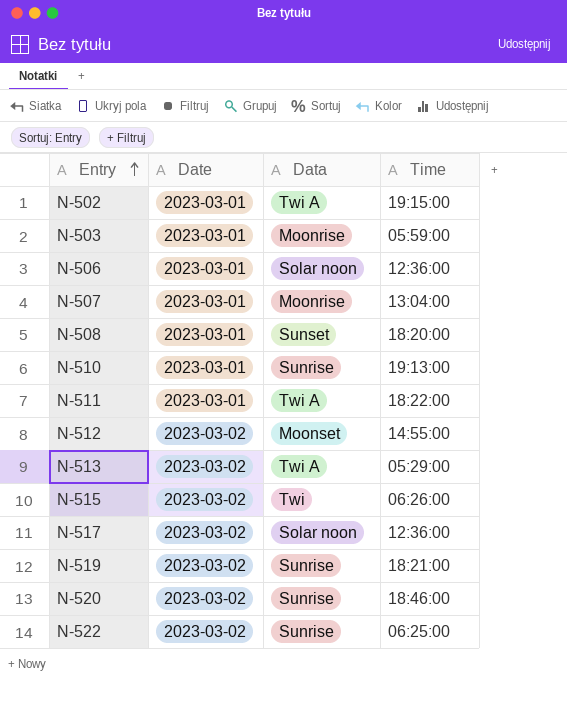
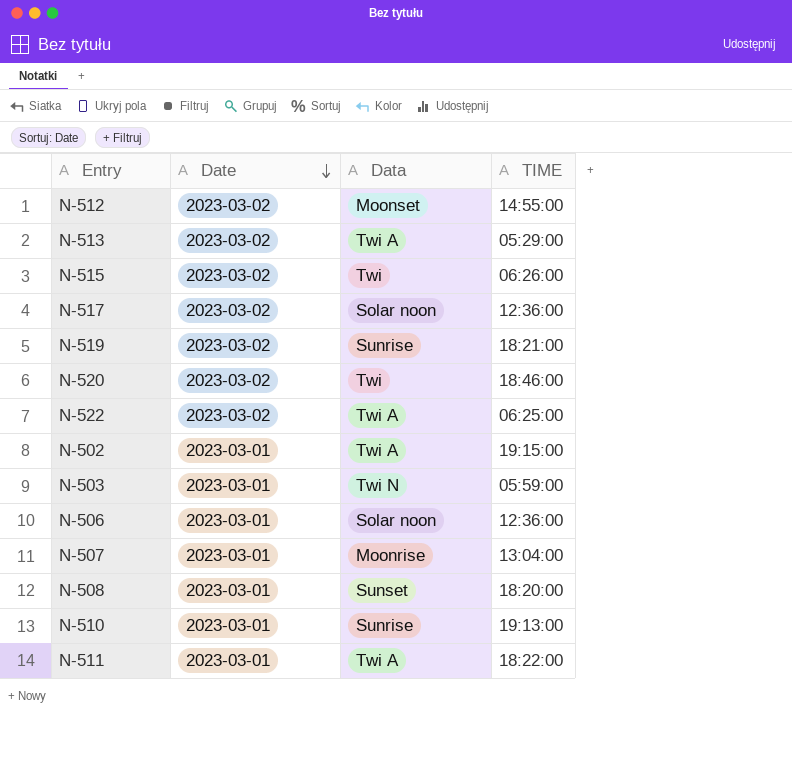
row order: Entry ascending -> Date descending
column name: Time -> TIME
N-520 | Data: Sunrise -> Twi
N-522 | Data: Sunrise -> Twi A
N-503 | Data: Moonrise -> Twi N

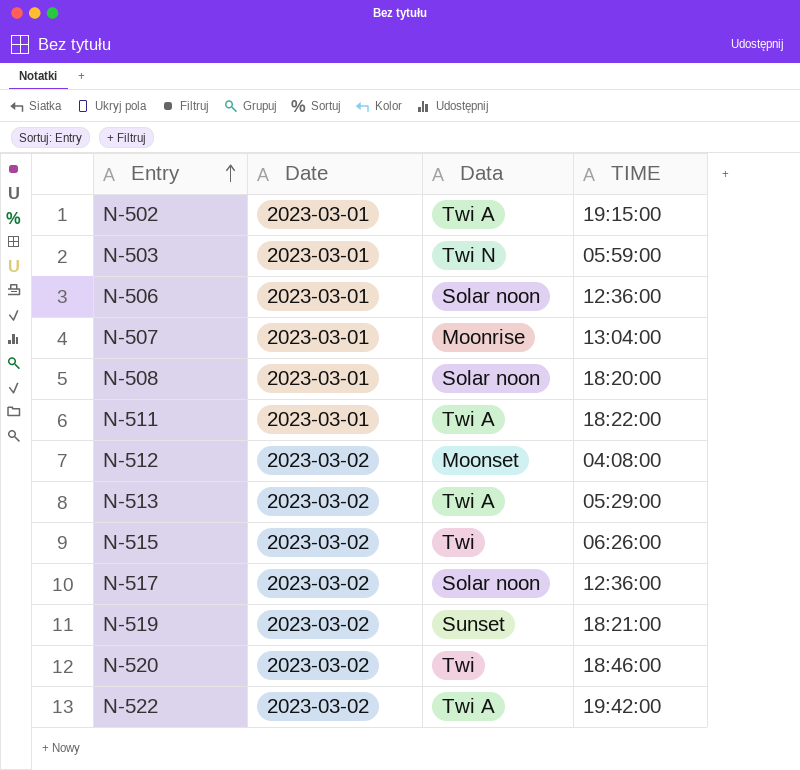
row order: Date descending -> Entry ascending
row N-510: 2023-03-01 | Sunrise | 19:13:00 -> none
N-508 | Data: Sunset -> Solar noon
N-512 | TIME: 14:55:00 -> 04:08:00
N-519 | Data: Sunrise -> Sunset
N-522 | TIME: 06:25:00 -> 19:42:00

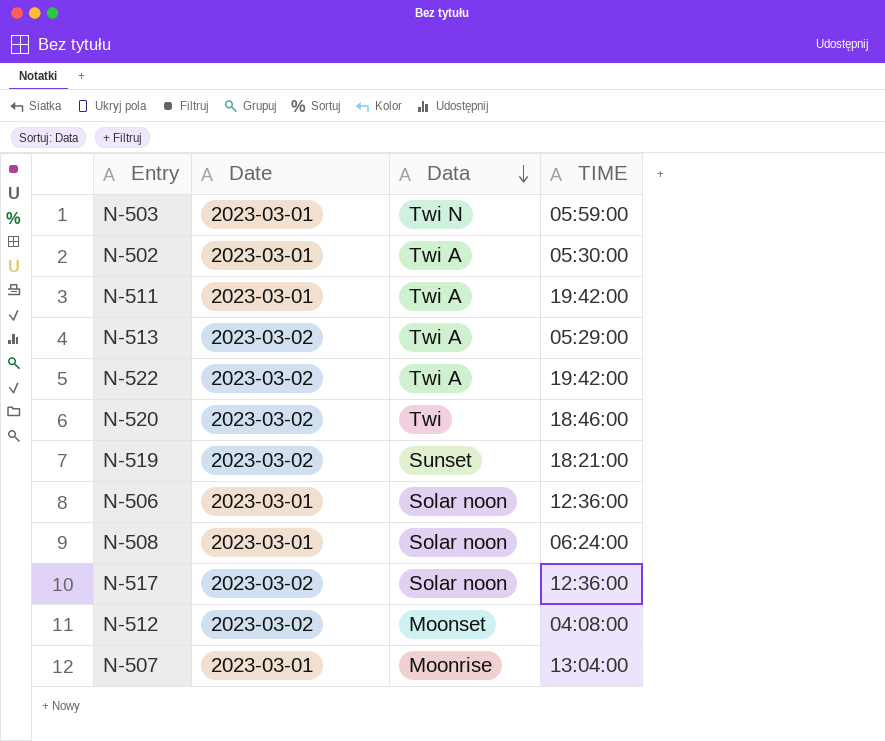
row order: Entry ascending -> Data descending
row N-515: 2023-03-02 | Twi | 06:26:00 -> none
N-502 | TIME: 19:15:00 -> 05:30:00
N-511 | TIME: 18:22:00 -> 19:42:00
N-508 | TIME: 18:20:00 -> 06:24:00

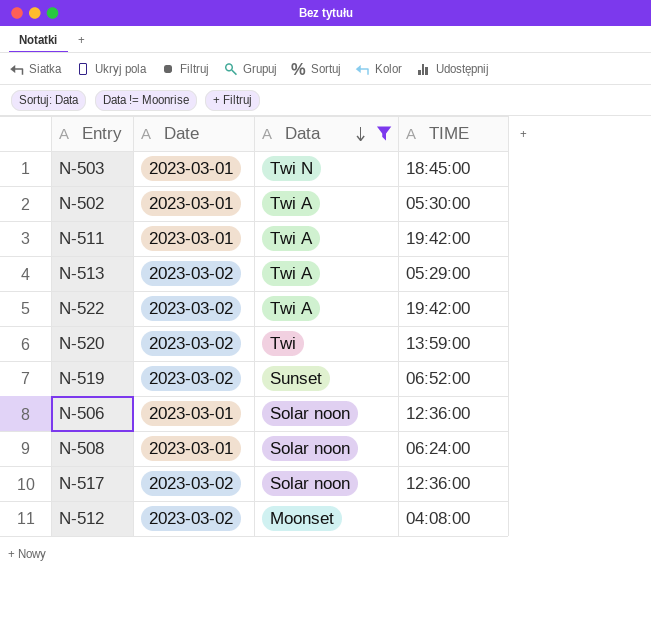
filter: none -> Data != Moonrise
N-503 | TIME: 05:59:00 -> 18:45:00
N-520 | TIME: 18:46:00 -> 13:59:00
N-519 | TIME: 18:21:00 -> 06:52:00

